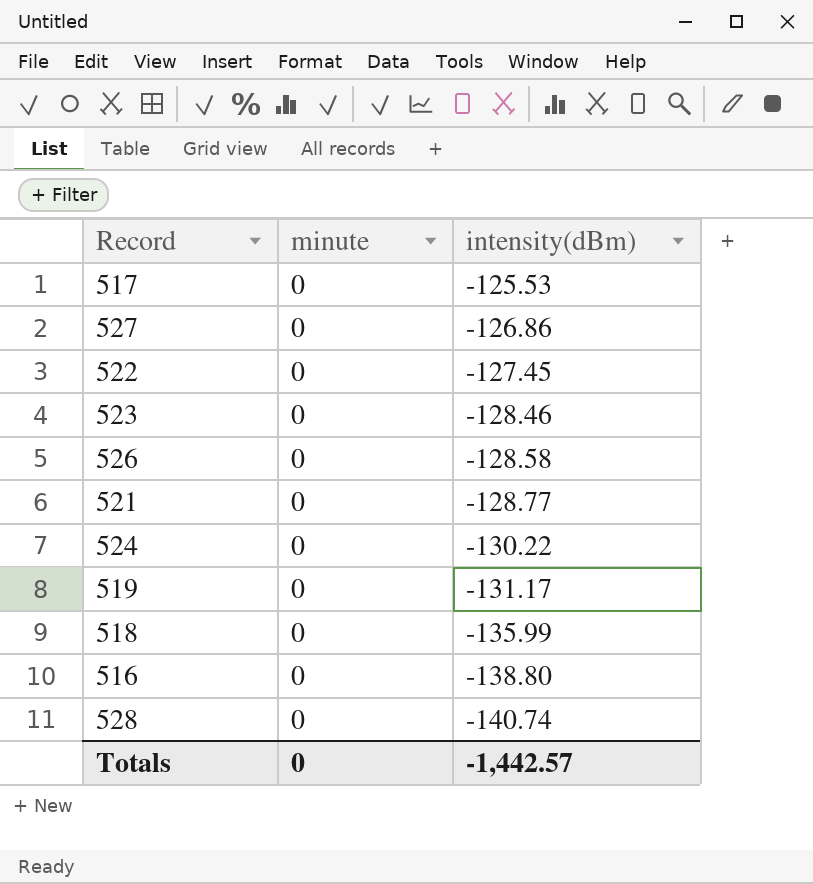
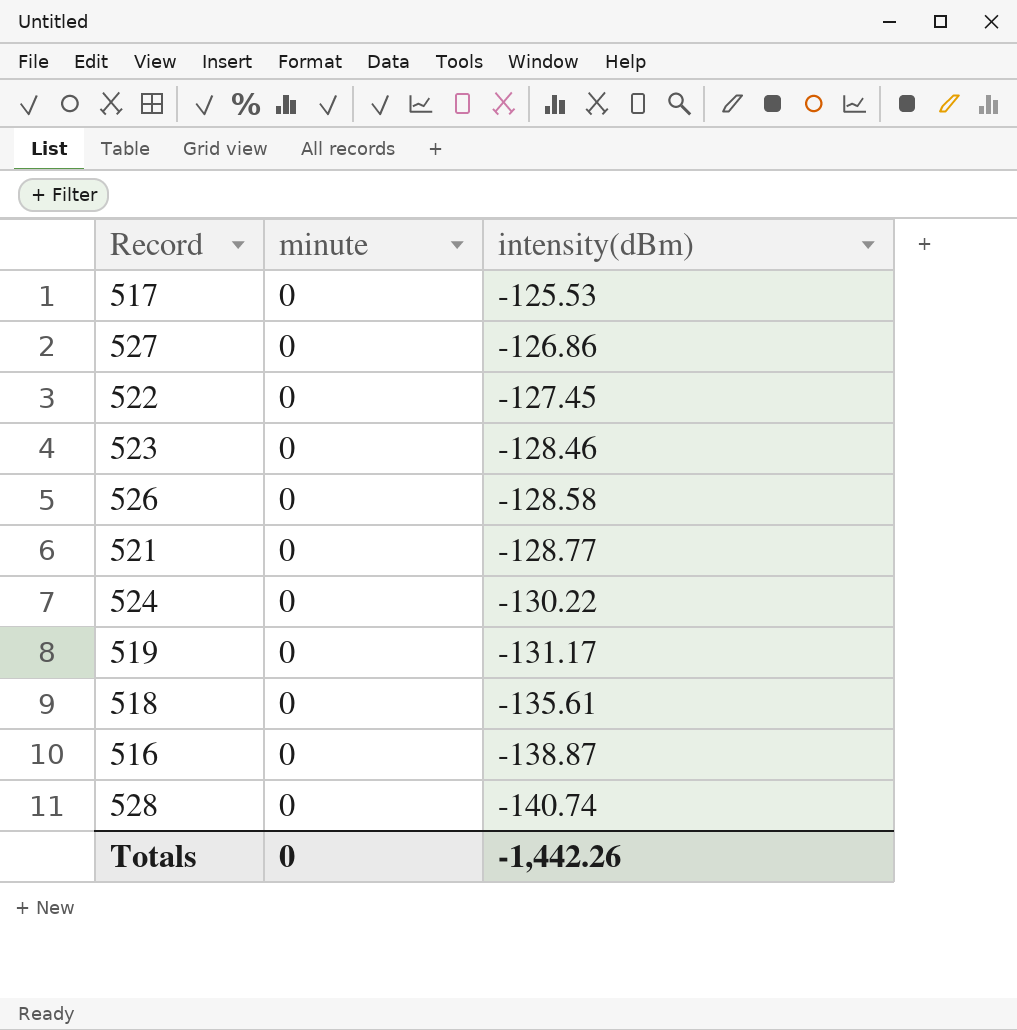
518 | intensity(dBm): -135.99 -> -135.61
516 | intensity(dBm): -138.80 -> -138.87
Totals | intensity(dBm): -1,442.57 -> -1,442.26

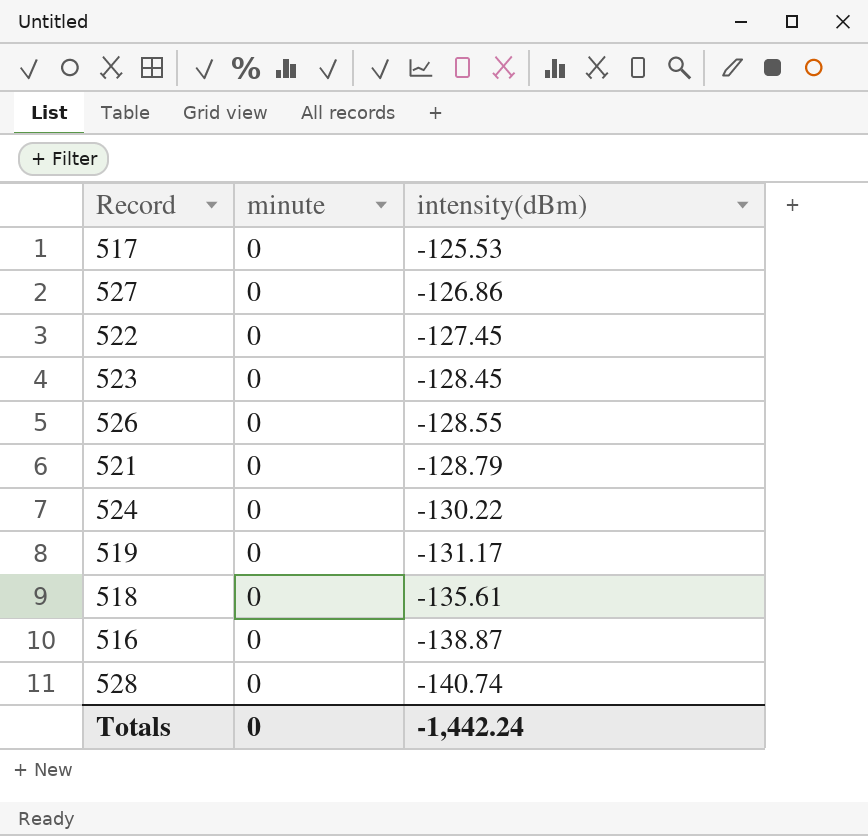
523 | intensity(dBm): -128.46 -> -128.45
526 | intensity(dBm): -128.58 -> -128.55
521 | intensity(dBm): -128.77 -> -128.79
Totals | intensity(dBm): -1,442.26 -> -1,442.24

